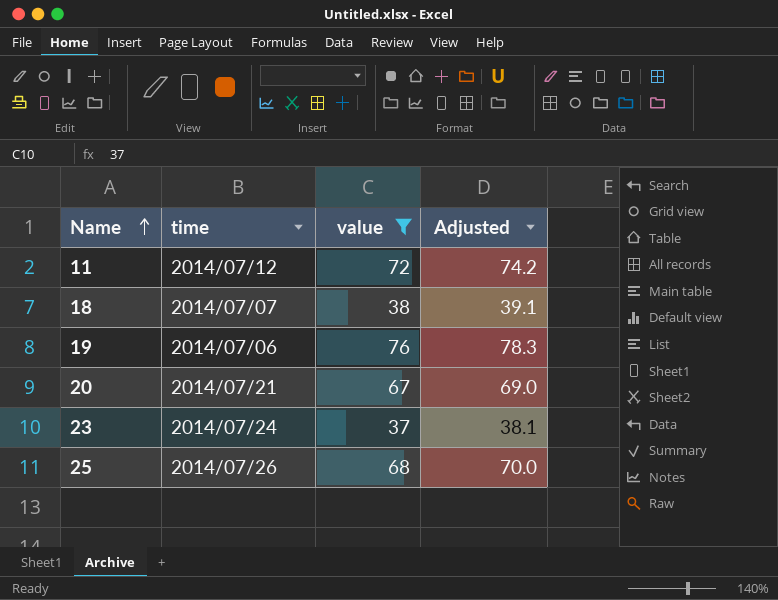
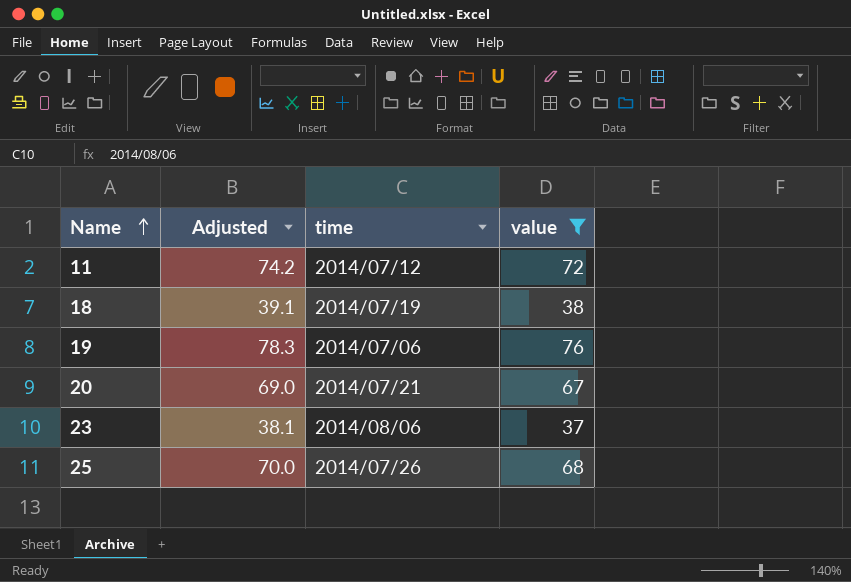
column Adjusted | position: 4 -> 2
18 | time: 2014/07/07 -> 2014/07/19
23 | time: 2014/07/24 -> 2014/08/06

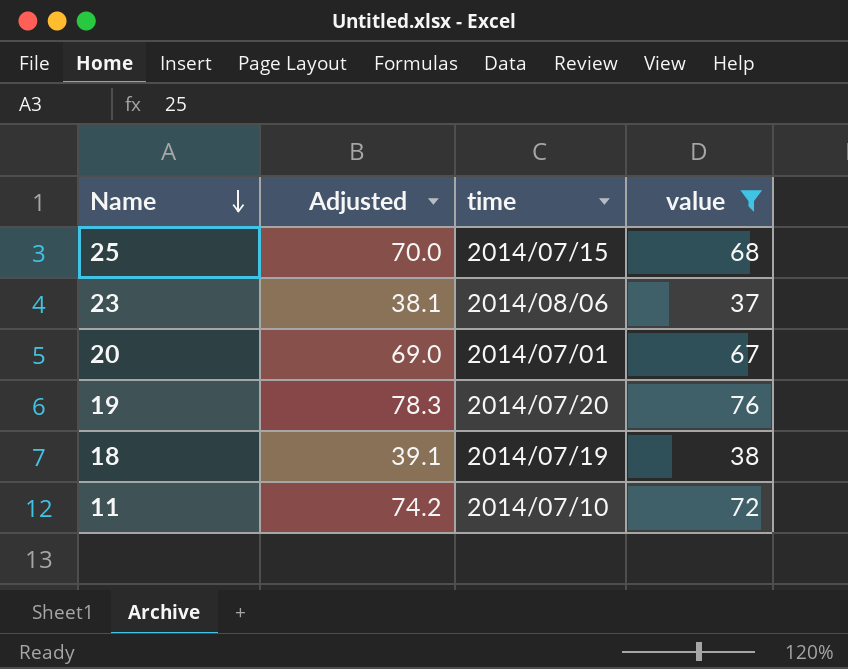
row order: Name ascending -> Name descending
25 | time: 2014/07/26 -> 2014/07/15
20 | time: 2014/07/21 -> 2014/07/01
19 | time: 2014/07/06 -> 2014/07/20
11 | time: 2014/07/12 -> 2014/07/10

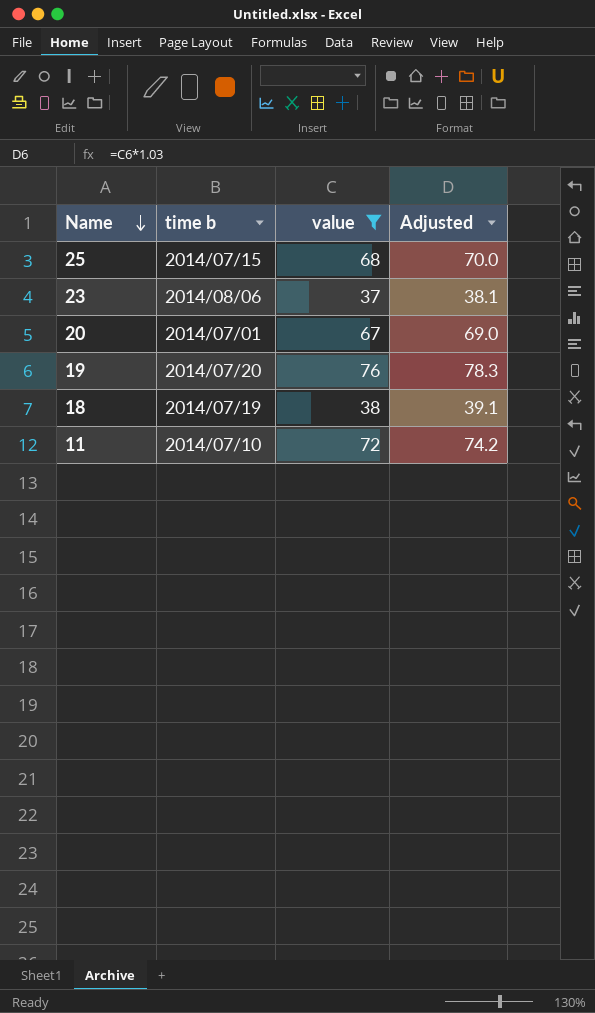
column name: time -> time b
column Adjusted | position: 2 -> 4

